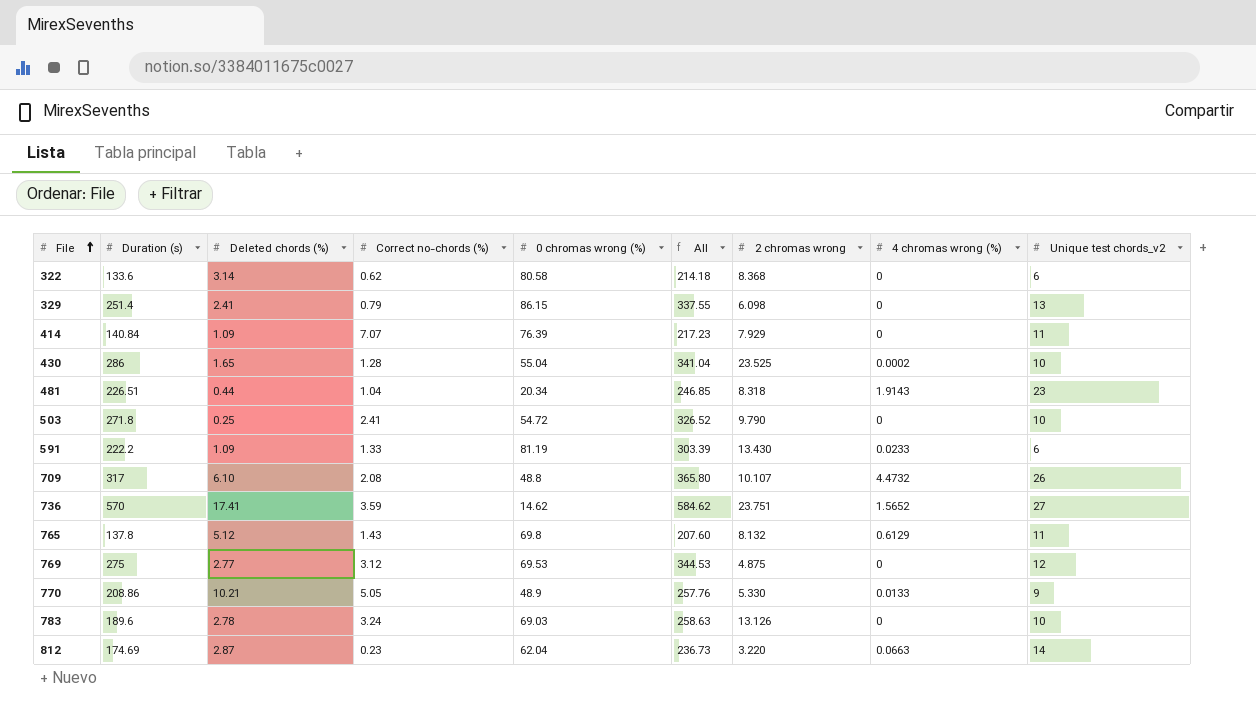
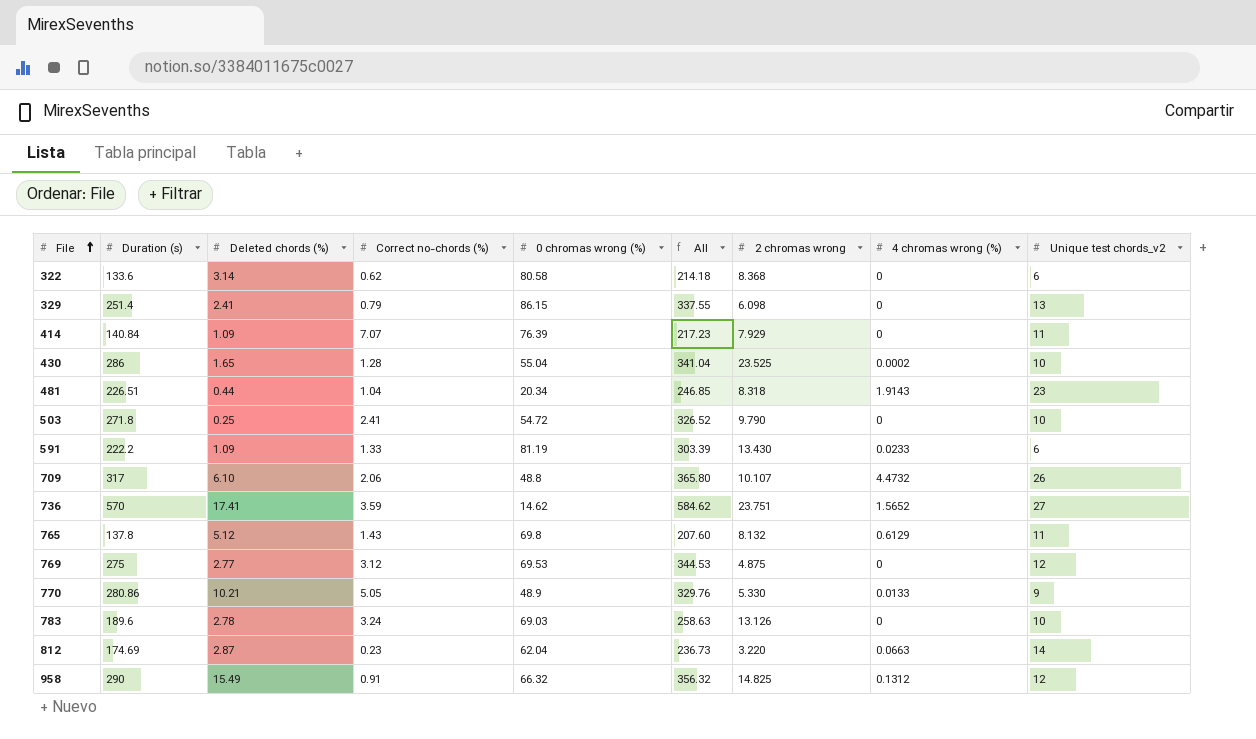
709 | Correct no-chords (%): 2.08 -> 2.06
770 | Duration (s): 208.86 -> 280.86
770 | All: 257.76 -> 329.76
row 958: none -> 290 | 15.49 | 0.91 | 66.32 | 356.32 | 14.825 | 0.1312 | 12

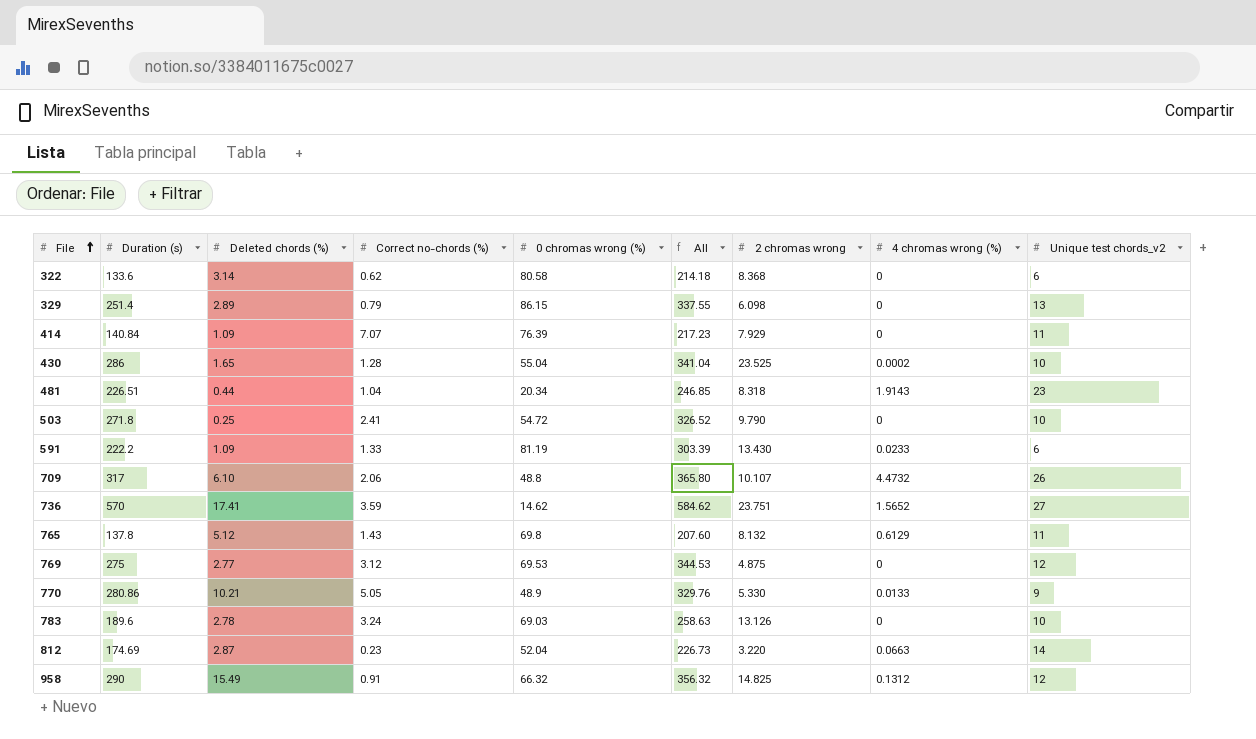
329 | Deleted chords (%): 2.41 -> 2.89
812 | 0 chromas wrong (%): 62.04 -> 52.04
812 | All: 236.73 -> 226.73

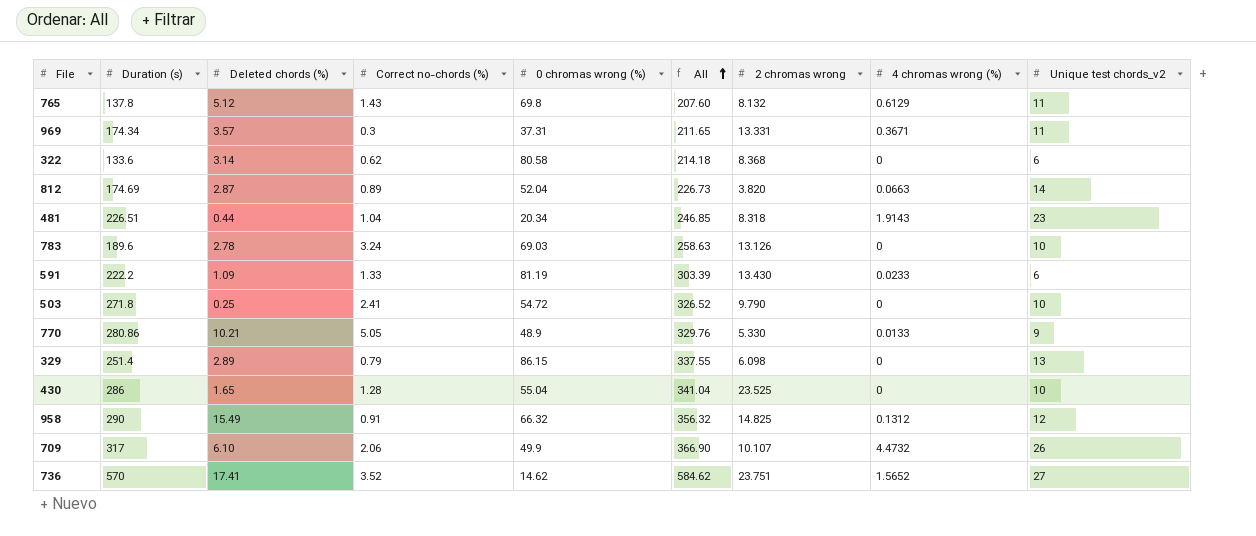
row order: File ascending -> All ascending
row 414: 140.84 | 1.09 | 7.07 | 76.39 | 217.23 | 7.929 | 0 | 11 -> none
row 769: 275 | 2.77 | 3.12 | 69.53 | 344.53 | 4.875 | 0 | 12 -> none
row 969: none -> 174.34 | 3.57 | 0.3 | 37.31 | 211.65 | 13.331 | 0.3671 | 11
812 | Correct no-chords (%): 0.23 -> 0.89
812 | 2 chromas wrong: 3.220 -> 3.820
430 | 4 chromas wrong (%): 0.0002 -> 0
709 | 0 chromas wrong (%): 48.8 -> 49.9
709 | All: 365.80 -> 366.90
736 | Correct no-chords (%): 3.59 -> 3.52

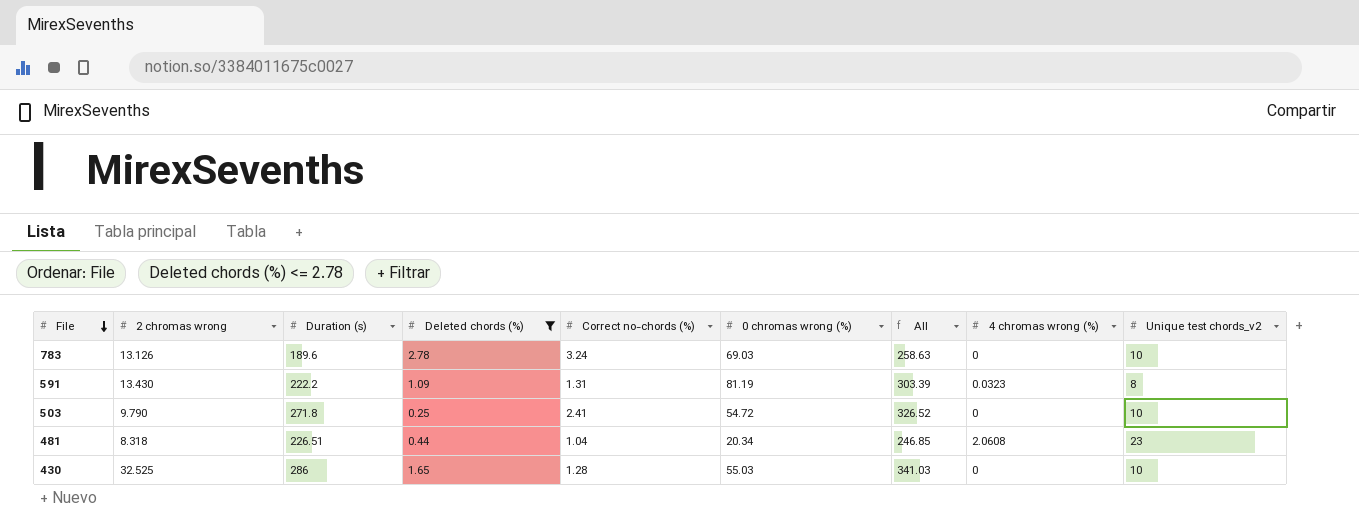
filter: none -> Deleted chords (%) <= 2.78
row order: All ascending -> File descending
column 2 chromas wrong | position: 7 -> 2
591 | Correct no-chords (%): 1.33 -> 1.31
591 | 4 chromas wrong (%): 0.0233 -> 0.0323
591 | Unique test chords_v2: 6 -> 8
481 | 4 chromas wrong (%): 1.9143 -> 2.0608
430 | 2 chromas wrong: 23.525 -> 32.525
430 | 0 chromas wrong (%): 55.04 -> 55.03
430 | All: 341.04 -> 341.03

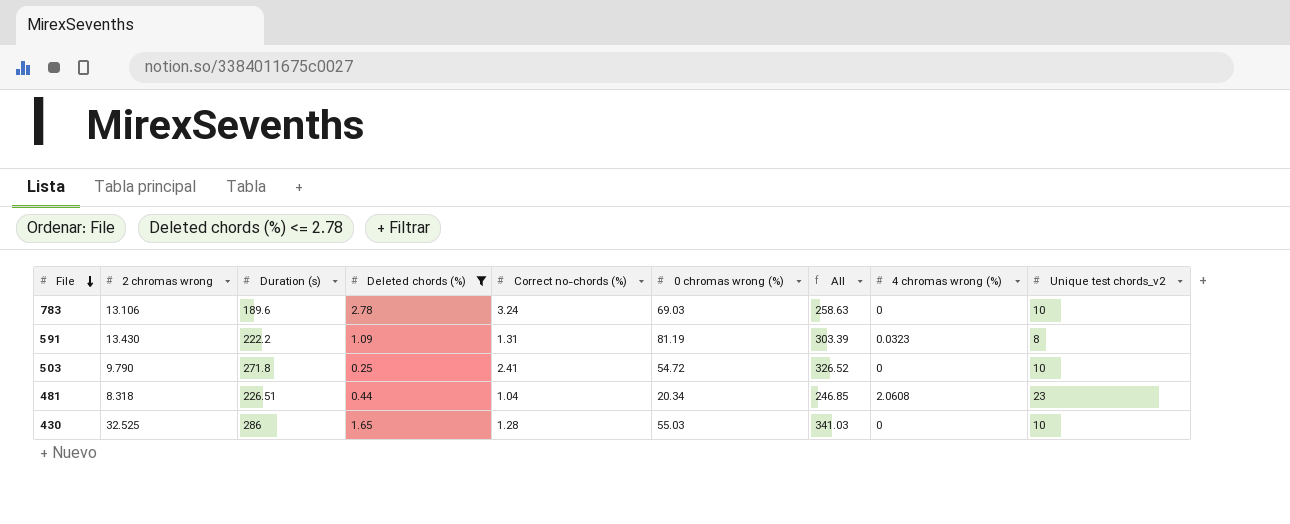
783 | 2 chromas wrong: 13.126 -> 13.106

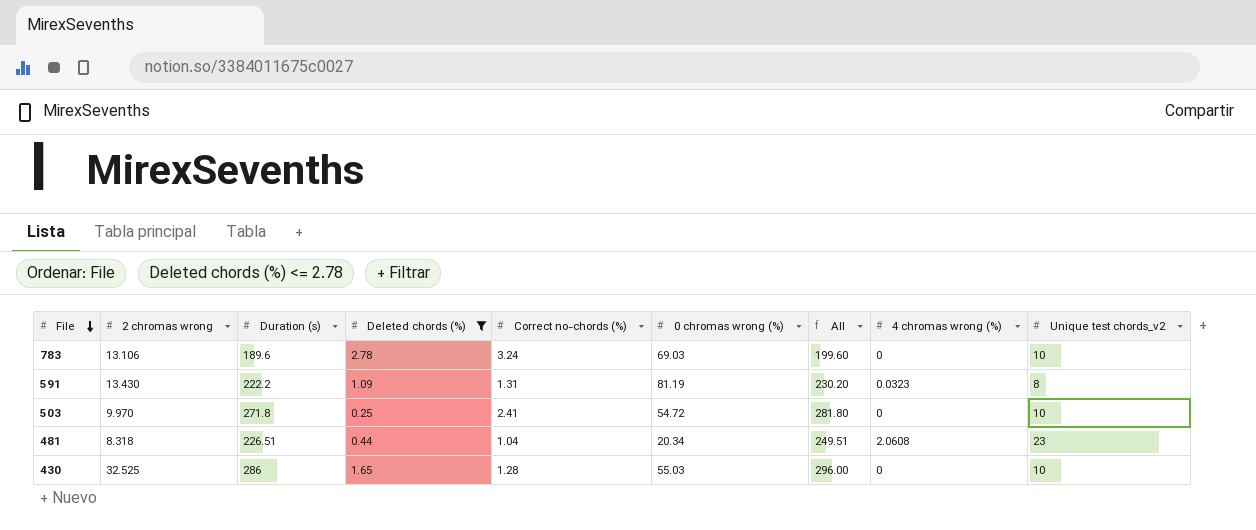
column All | formula: [Duration (s)] + [0 chromas wrong (%)] -> [Duration (s)] + [Unique test chords_v2]
503 | 2 chromas wrong: 9.790 -> 9.970

